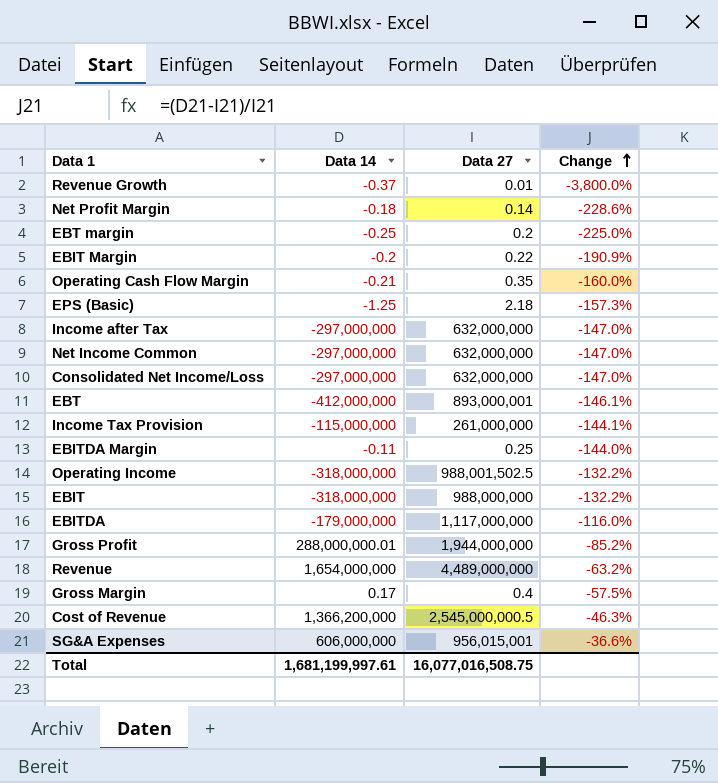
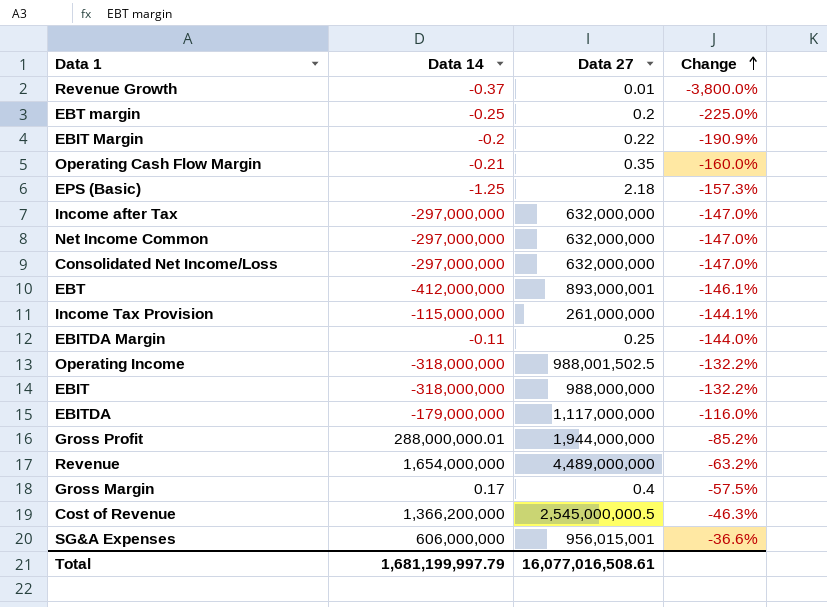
row Net Profit Margin: -0.18 | 0.14 | -228.6% -> none
Total | Data 14: 1,681,199,997.61 -> 1,681,199,997.79
Total | Data 27: 16,077,016,508.75 -> 16,077,016,508.61

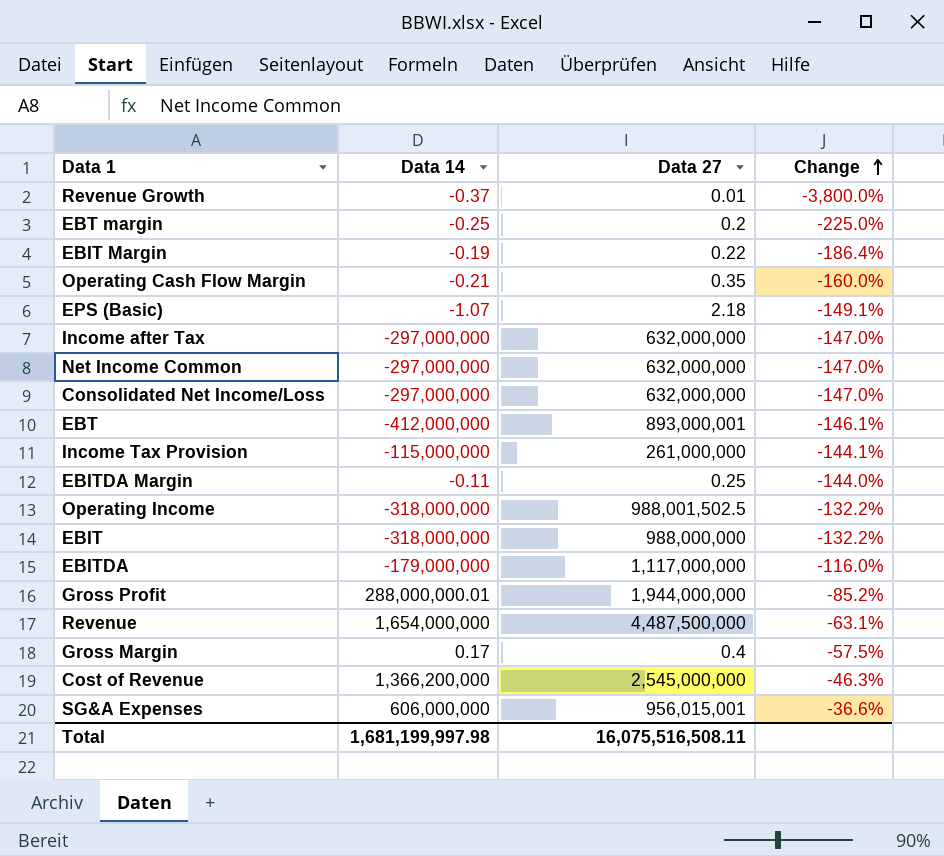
EBIT Margin | Data 14: -0.2 -> -0.19
EBIT Margin | Change: -190.9% -> -186.4%
EPS (Basic) | Data 14: -1.25 -> -1.07
EPS (Basic) | Change: -157.3% -> -149.1%
Revenue | Data 27: 4,489,000,000 -> 4,487,500,000
Revenue | Change: -63.2% -> -63.1%
Cost of Revenue | Data 27: 2,545,000,000.5 -> 2,545,000,000
Total | Data 14: 1,681,199,997.79 -> 1,681,199,997.98
Total | Data 27: 16,077,016,508.61 -> 16,075,516,508.11

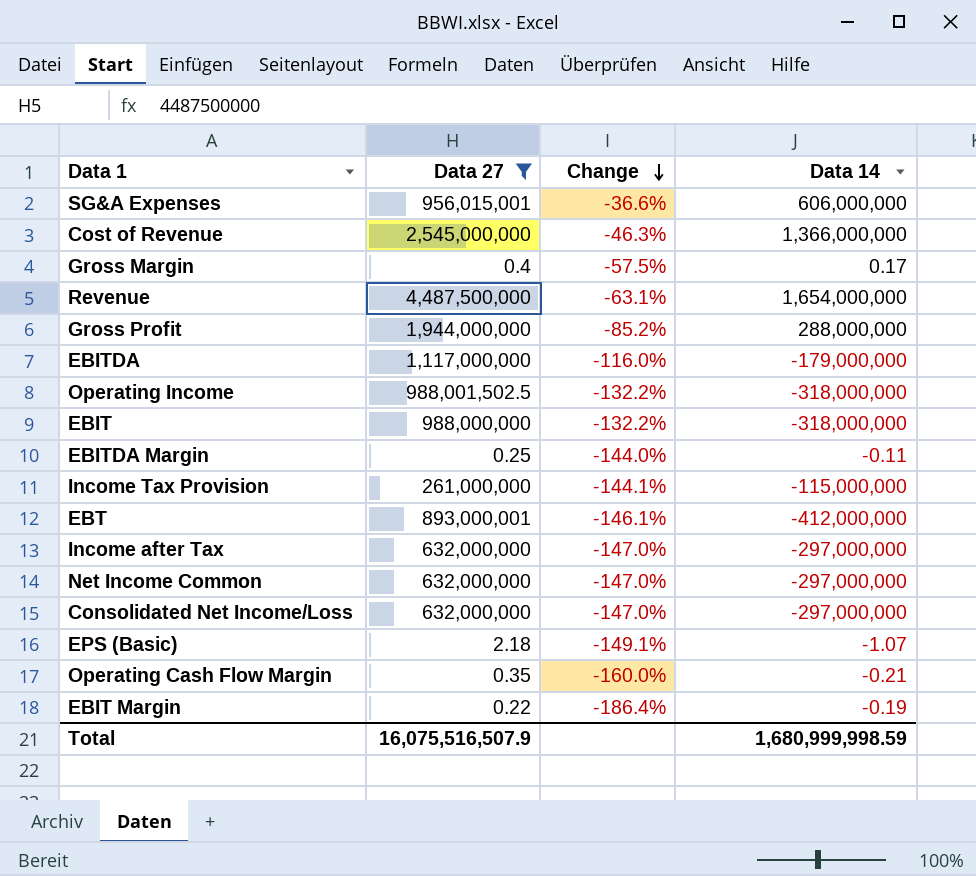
filter: none -> Data 27 >= 0.22
row order: Change ascending -> Change descending
column Data 14 | position: 2 -> 4
Cost of Revenue | Data 14: 1,366,200,000 -> 1,366,000,000
Gross Profit | Data 14: 288,000,000.01 -> 288,000,000
Total | Data 27: 16,075,516,508.11 -> 16,075,516,507.9
Total | Data 14: 1,681,199,997.98 -> 1,680,999,998.59

